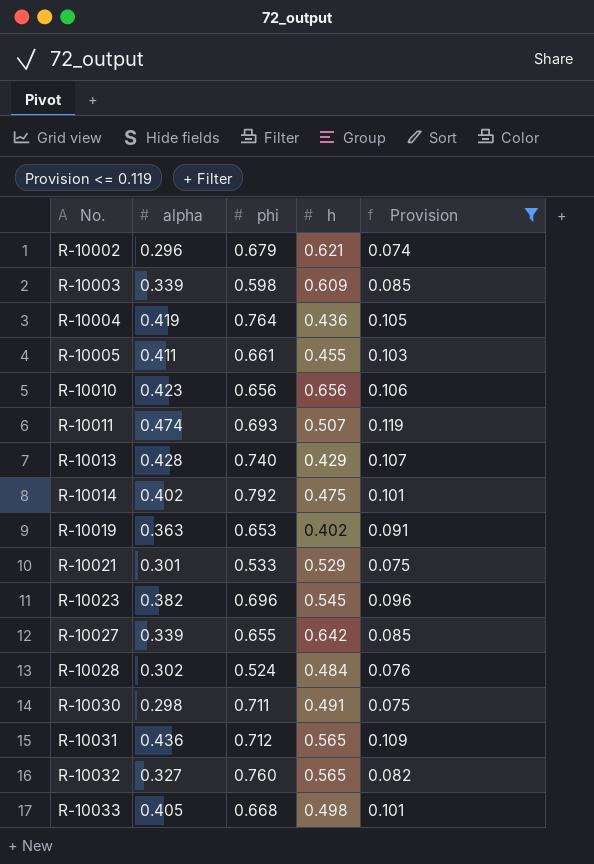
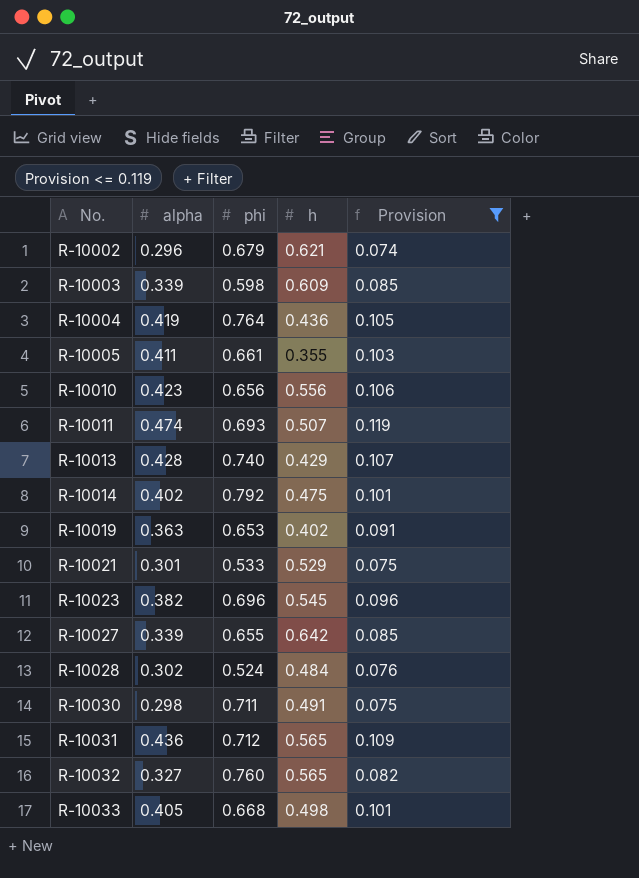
R-10005 | h: 0.455 -> 0.355
R-10010 | h: 0.656 -> 0.556

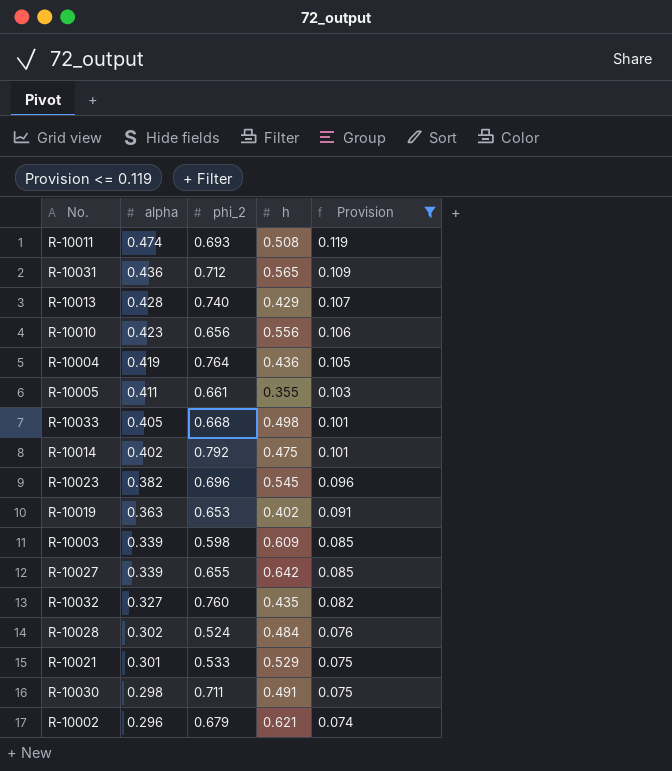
row order: No. ascending -> alpha descending
column name: phi -> phi_2
R-10011 | h: 0.507 -> 0.508
R-10032 | h: 0.565 -> 0.435

